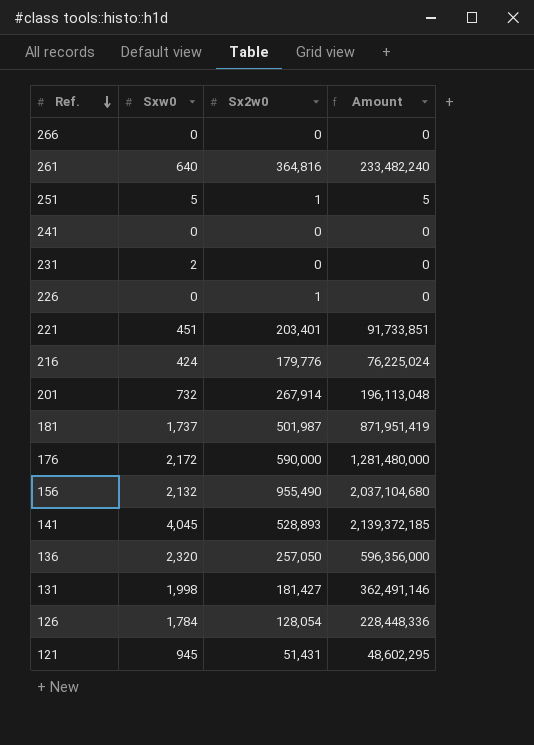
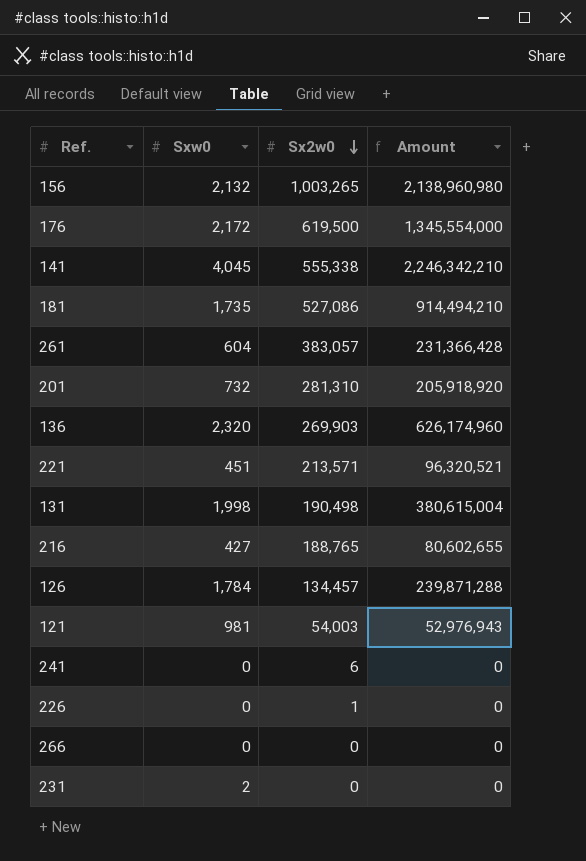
row order: Ref. descending -> Sx2w0 descending
row 251: 5 | 1 | 5 -> none
156 | Sx2w0: 955,490 -> 1,003,265
156 | Amount: 2,037,104,680 -> 2,138,960,980
176 | Sx2w0: 590,000 -> 619,500
176 | Amount: 1,281,480,000 -> 1,345,554,000
141 | Sx2w0: 528,893 -> 555,338
141 | Amount: 2,139,372,185 -> 2,246,342,210
181 | Sxw0: 1,737 -> 1,735
181 | Sx2w0: 501,987 -> 527,086
181 | Amount: 871,951,419 -> 914,494,210
261 | Sxw0: 640 -> 604
261 | Sx2w0: 364,816 -> 383,057
261 | Amount: 233,482,240 -> 231,366,428
201 | Sx2w0: 267,914 -> 281,310
201 | Amount: 196,113,048 -> 205,918,920
136 | Sx2w0: 257,050 -> 269,903
136 | Amount: 596,356,000 -> 626,174,960
221 | Sx2w0: 203,401 -> 213,571
221 | Amount: 91,733,851 -> 96,320,521
131 | Sx2w0: 181,427 -> 190,498
131 | Amount: 362,491,146 -> 380,615,004
216 | Sxw0: 424 -> 427
216 | Sx2w0: 179,776 -> 188,765
216 | Amount: 76,225,024 -> 80,602,655
126 | Sx2w0: 128,054 -> 134,457
126 | Amount: 228,448,336 -> 239,871,288
121 | Sxw0: 945 -> 981
121 | Sx2w0: 51,431 -> 54,003
121 | Amount: 48,602,295 -> 52,976,943
241 | Sx2w0: 0 -> 6

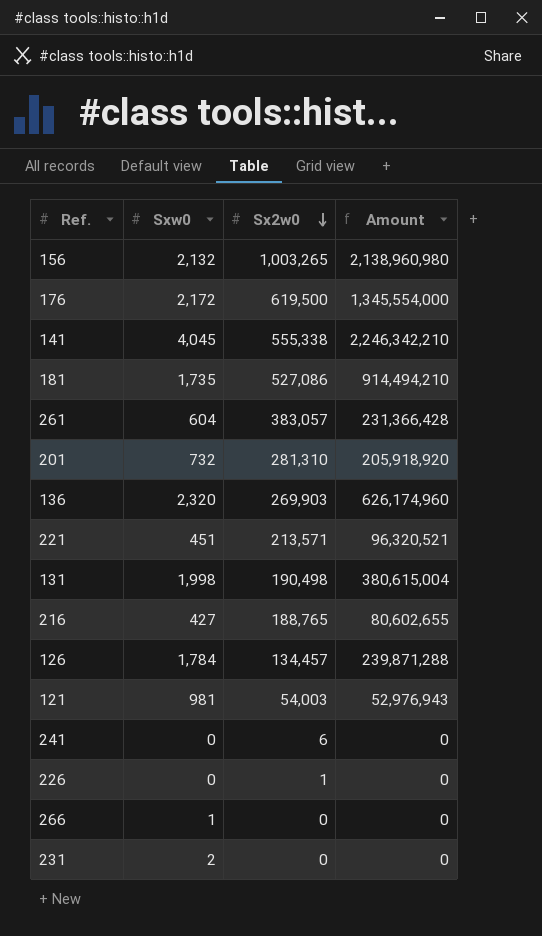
266 | Sxw0: 0 -> 1

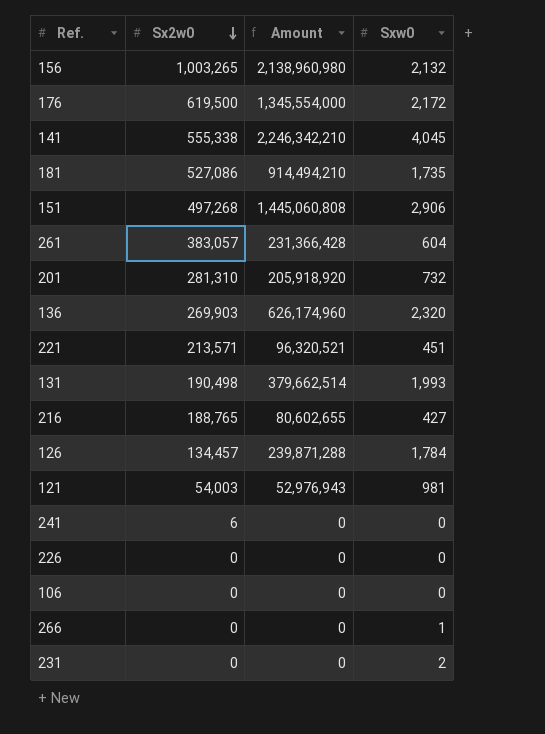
column Sxw0 | position: 2 -> 4
row 151: none -> 497,268 | 1,445,060,808 | 2,906
131 | Amount: 380,615,004 -> 379,662,514
131 | Sxw0: 1,998 -> 1,993
226 | Sx2w0: 1 -> 0
row 106: none -> 0 | 0 | 0

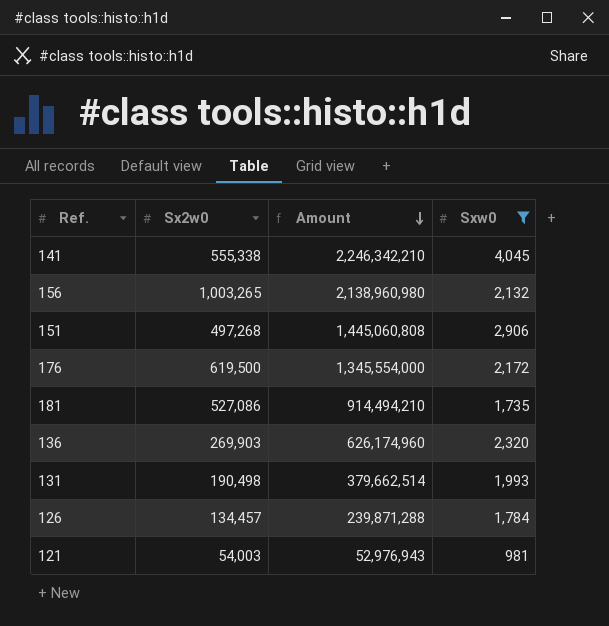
filter: none -> Sxw0 >= 981
row order: Sx2w0 descending -> Amount descending

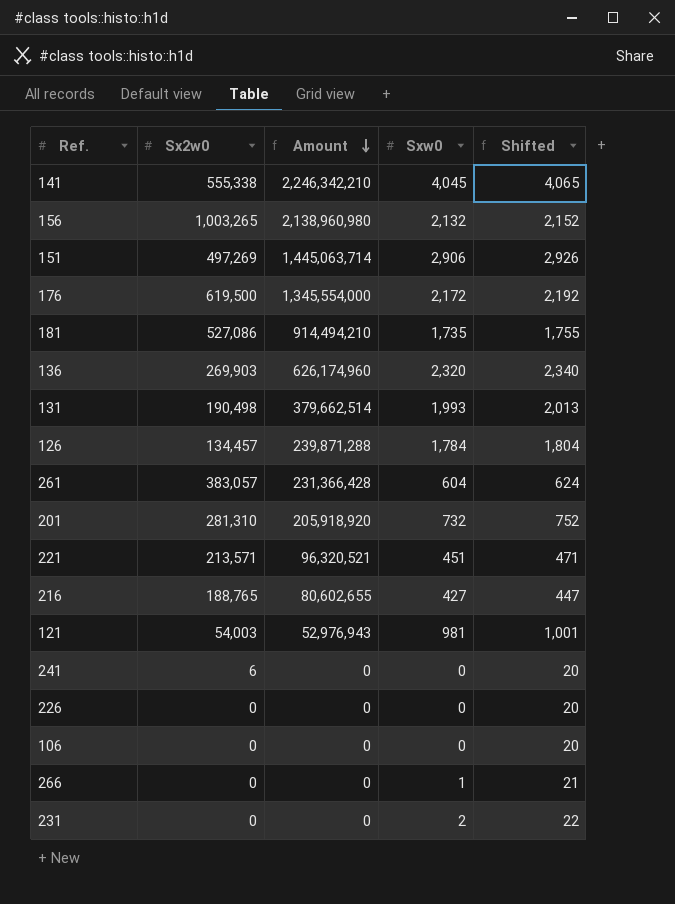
filter: Sxw0 >= 981 -> none
column Shifted | formula: none -> [Sxw0] + 20
151 | Sx2w0: 497,268 -> 497,269
151 | Amount: 1,445,060,808 -> 1,445,063,714

